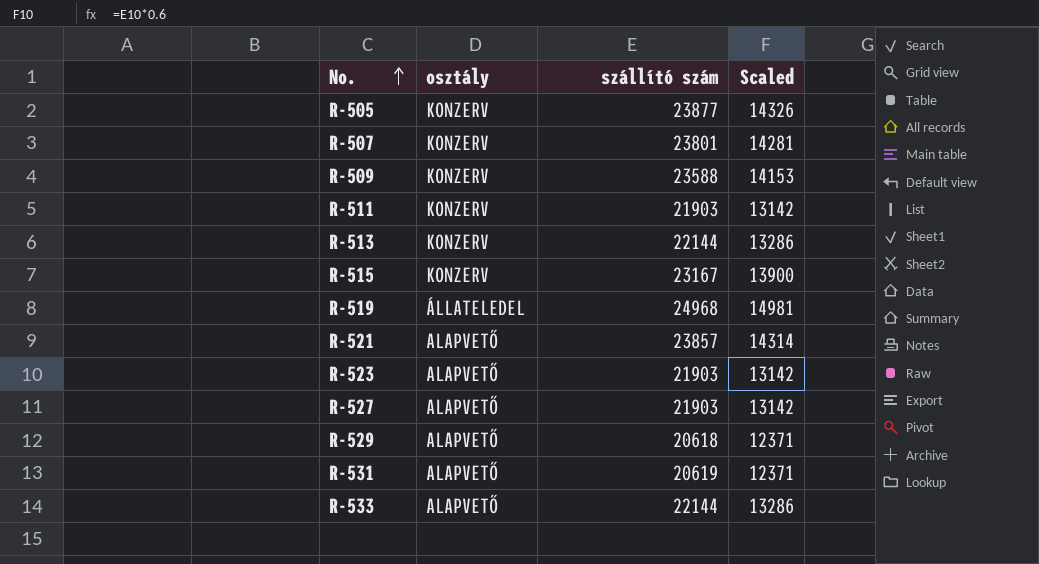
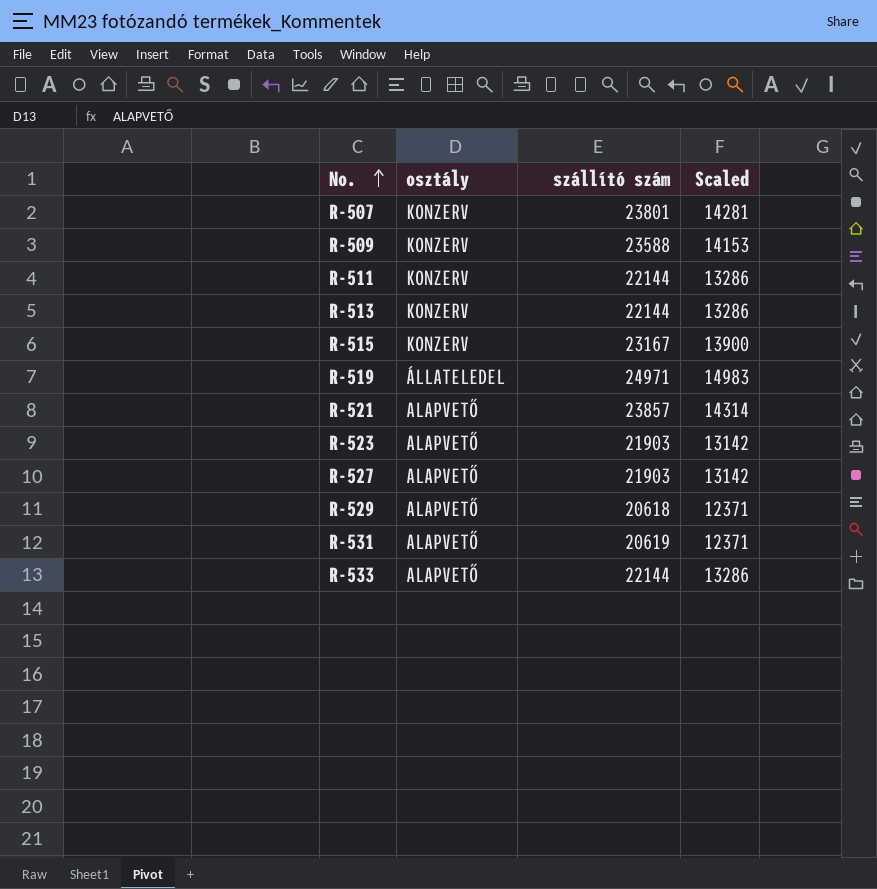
row R-505: KONZERV | 23877 | 14326 -> none
R-511 | szállító szám: 21903 -> 22144
R-511 | Scaled: 13142 -> 13286
R-519 | szállító szám: 24968 -> 24971
R-519 | Scaled: 14981 -> 14983

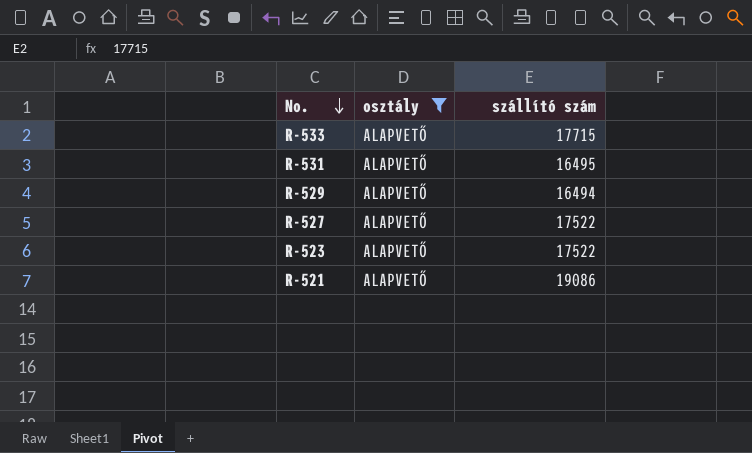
filter: none -> osztály = ALAPVETŐ
row order: No. ascending -> No. descending
column Scaled | formula: [szállító szám] * 0.6 -> none
R-533 | szállító szám: 22144 -> 17715
R-531 | szállító szám: 20619 -> 16495
R-529 | szállító szám: 20618 -> 16494
R-527 | szállító szám: 21903 -> 17522
R-523 | szállító szám: 21903 -> 17522
R-521 | szállító szám: 23857 -> 19086

